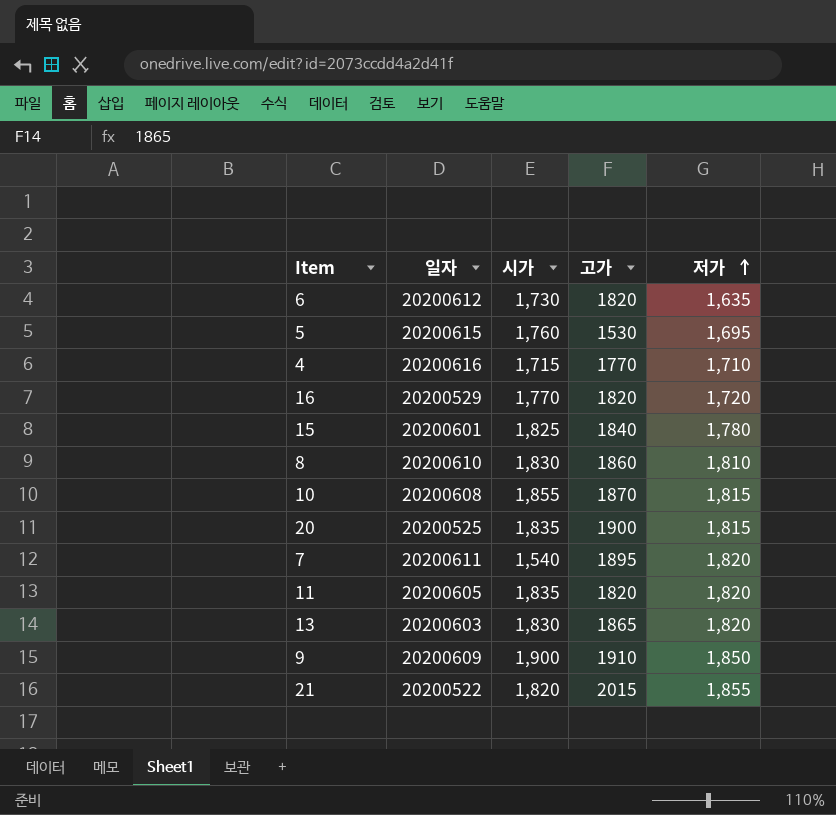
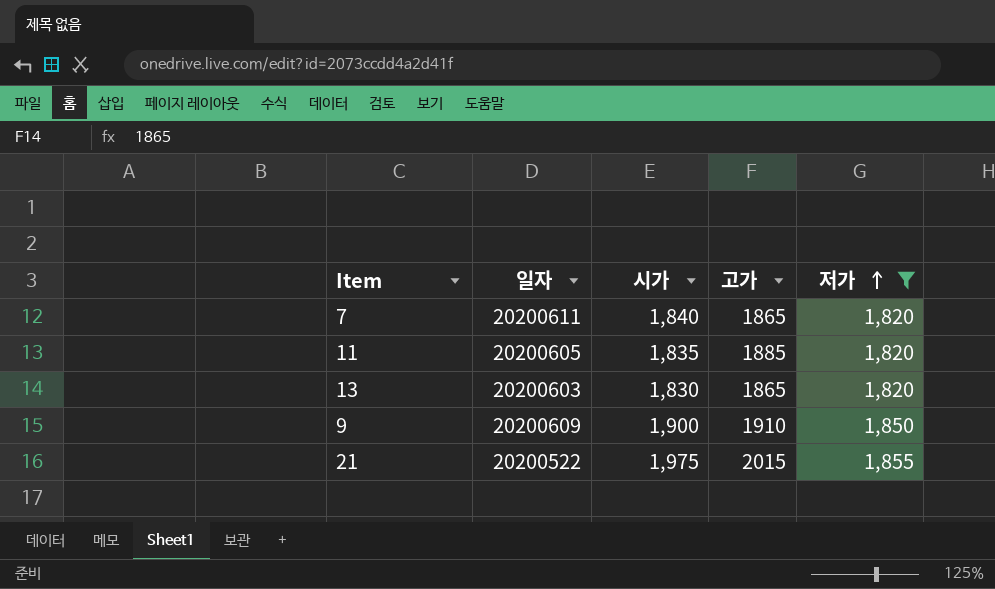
filter: none -> 저가 >= 1,820
7 | 시가: 1,540 -> 1,840
7 | 고가: 1895 -> 1865
11 | 고가: 1820 -> 1885
21 | 시가: 1,820 -> 1,975

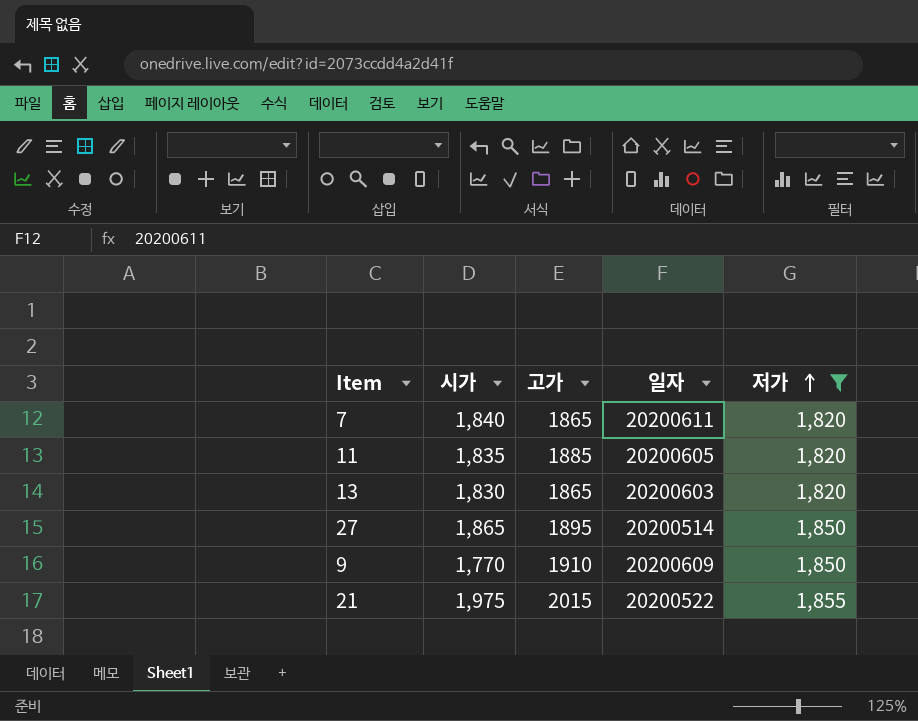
column 일자 | position: 2 -> 4
row 27: none -> 1,865 | 1895 | 20200514 | 1,850
9 | 시가: 1,900 -> 1,770

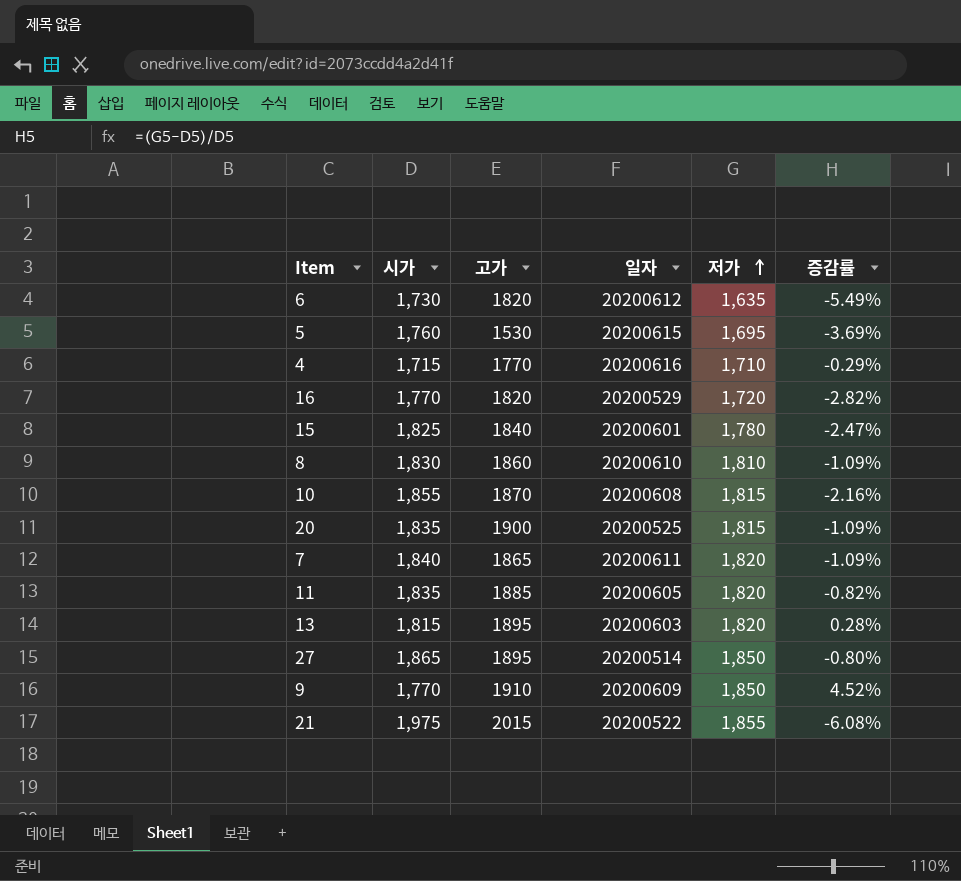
filter: 저가 >= 1,820 -> none
column 증감률 | formula: none -> ([저가] - [시가]) / [시가]
13 | 시가: 1,830 -> 1,815
13 | 고가: 1865 -> 1895

